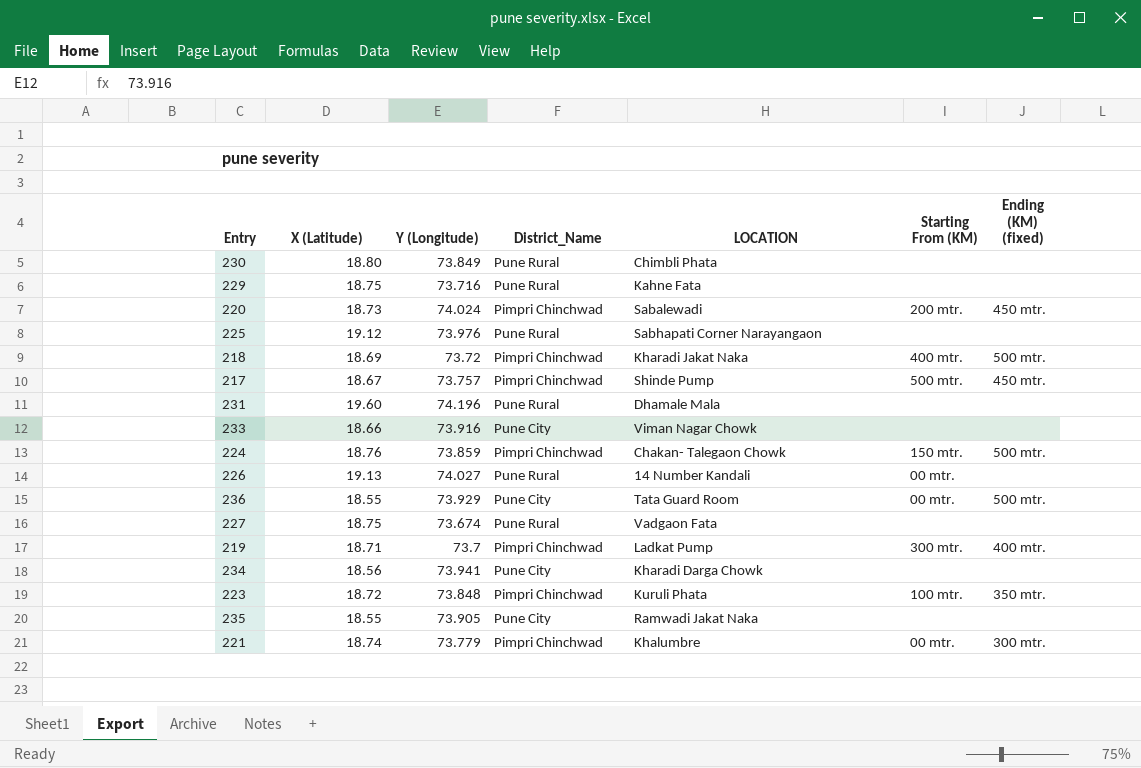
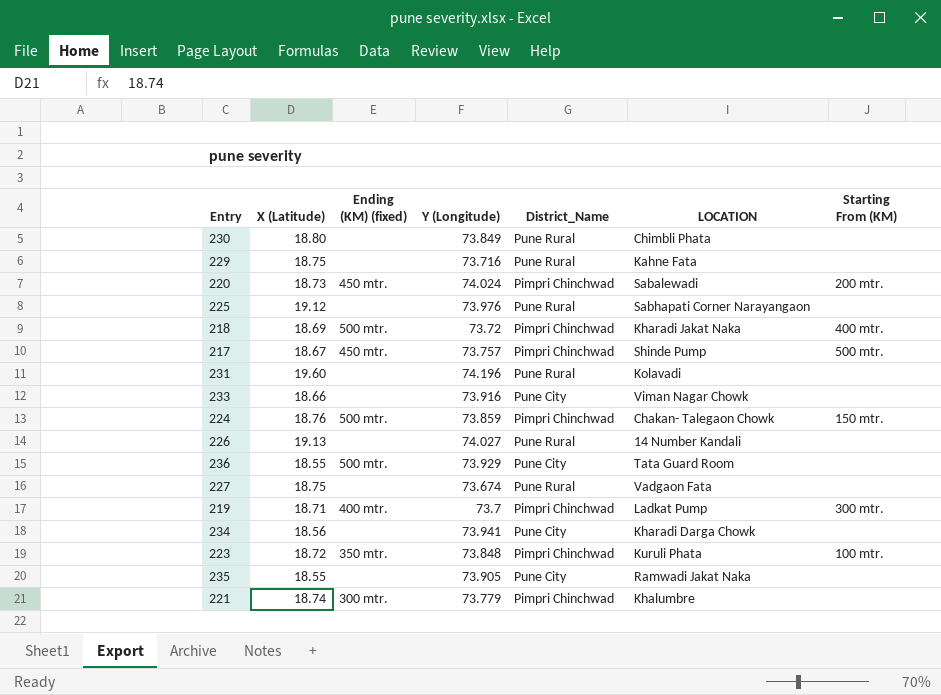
column Ending (KM) (fixed) | position: 7 -> 3
231 | LOCATION: Dhamale Mala -> Kolavadi
226 | Starting From (KM): 00 mtr. -> none
236 | Starting From (KM): 00 mtr. -> none
221 | Starting From (KM): 00 mtr. -> none

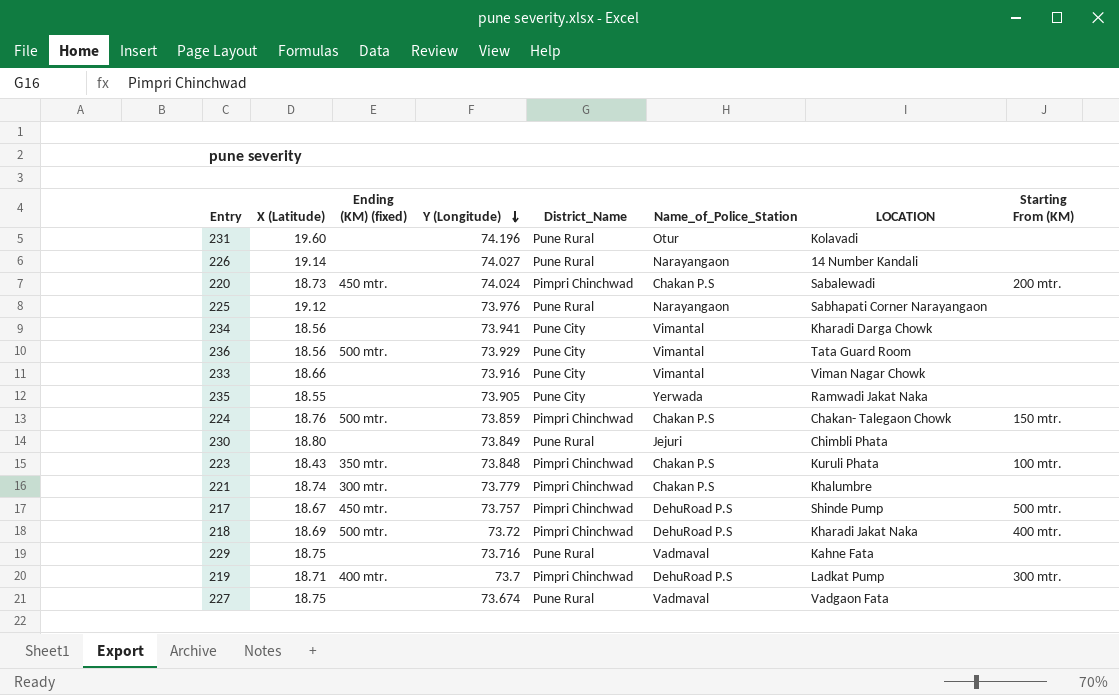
row order: none -> Y (Longitude) descending
column Name_of_Police_Station | position: none -> 6
226 | X (Latitude): 19.13 -> 19.14
236 | X (Latitude): 18.55 -> 18.56
223 | X (Latitude): 18.72 -> 18.43

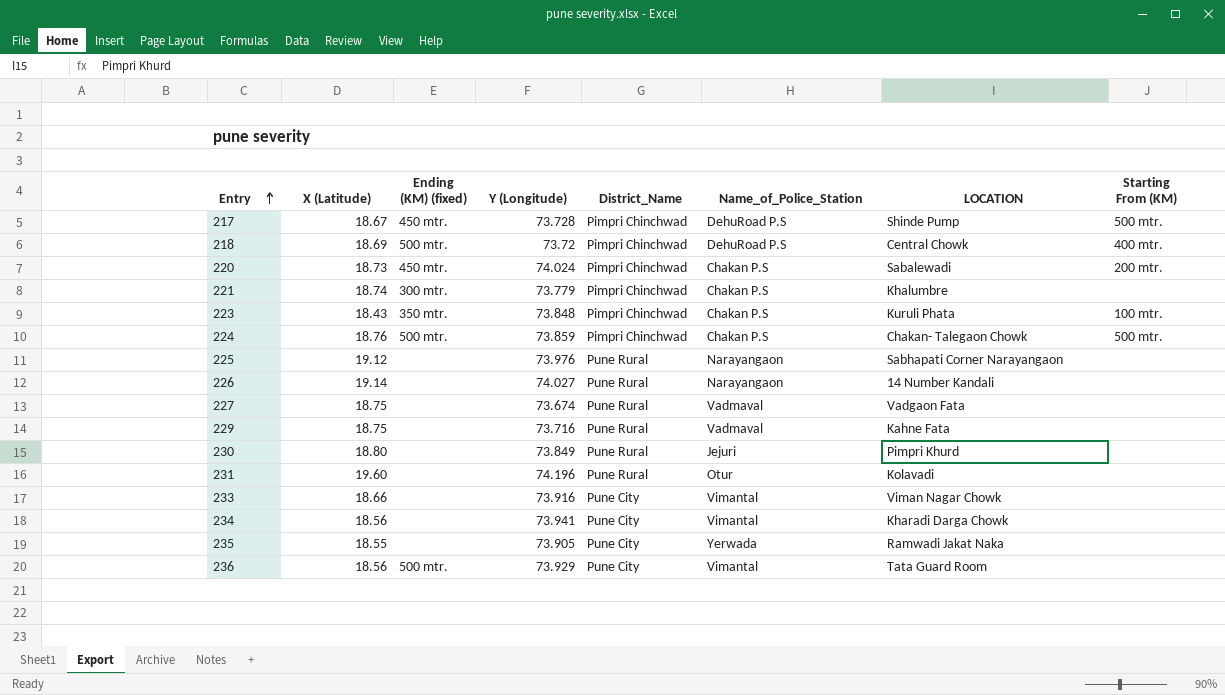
row order: Y (Longitude) descending -> Entry ascending
row 219: 18.71 | 400 mtr. | 73.7 | Pimpri Chinchwad | DehuRoad P.S | Ladkat Pump | 300 mtr. -> none
217 | Y (Longitude): 73.757 -> 73.728
218 | LOCATION: Kharadi Jakat Naka -> Central Chowk
224 | Starting From (KM): 150 mtr. -> 500 mtr.
230 | LOCATION: Chimbli Phata -> Pimpri Khurd

